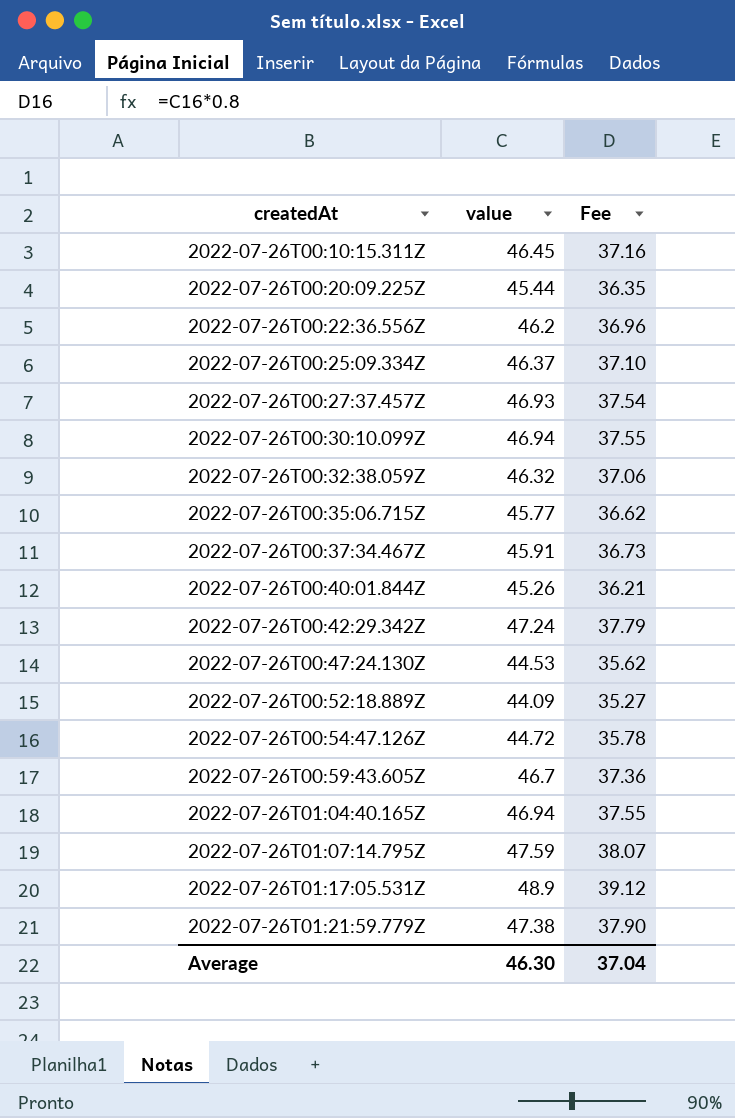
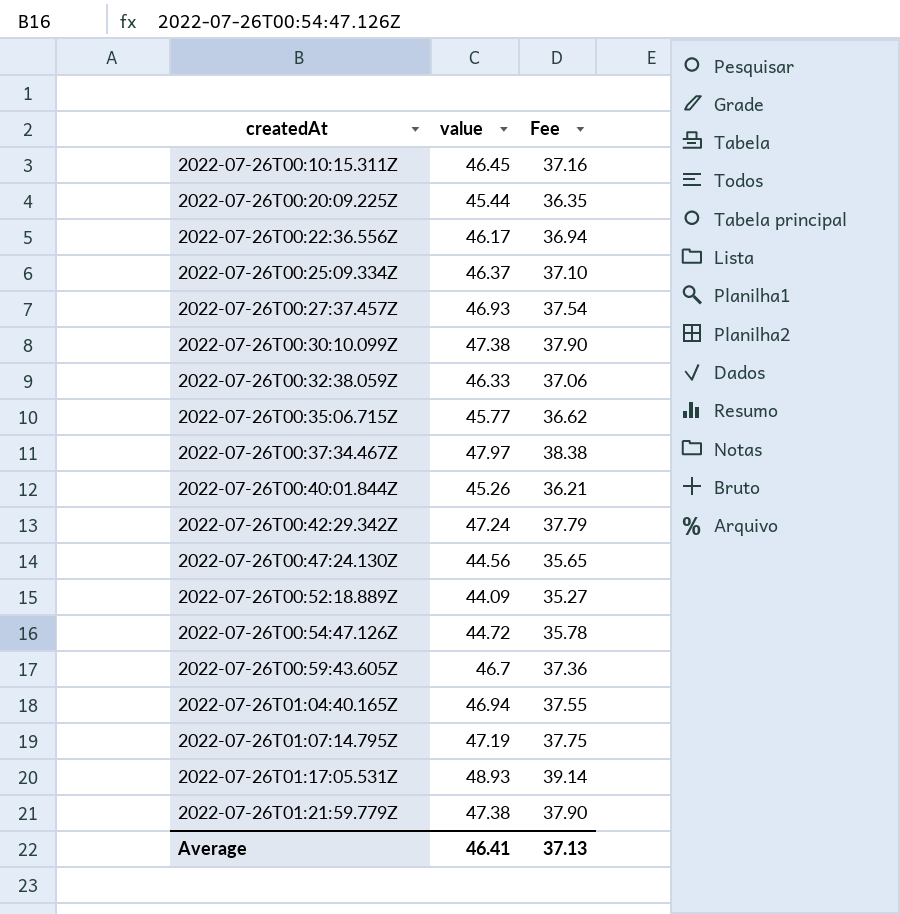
2022-07-26T00:22:36.556Z | value: 46.2 -> 46.17
2022-07-26T00:22:36.556Z | Fee: 36.96 -> 36.94
2022-07-26T00:30:10.099Z | value: 46.94 -> 47.38
2022-07-26T00:30:10.099Z | Fee: 37.55 -> 37.90
2022-07-26T00:32:38.059Z | value: 46.32 -> 46.33
2022-07-26T00:37:34.467Z | value: 45.91 -> 47.97
2022-07-26T00:37:34.467Z | Fee: 36.73 -> 38.38
2022-07-26T00:47:24.130Z | value: 44.53 -> 44.56
2022-07-26T00:47:24.130Z | Fee: 35.62 -> 35.65
2022-07-26T01:07:14.795Z | value: 47.59 -> 47.19
2022-07-26T01:07:14.795Z | Fee: 38.07 -> 37.75
2022-07-26T01:17:05.531Z | value: 48.9 -> 48.93
2022-07-26T01:17:05.531Z | Fee: 39.12 -> 39.14
Average | value: 46.30 -> 46.41
Average | Fee: 37.04 -> 37.13

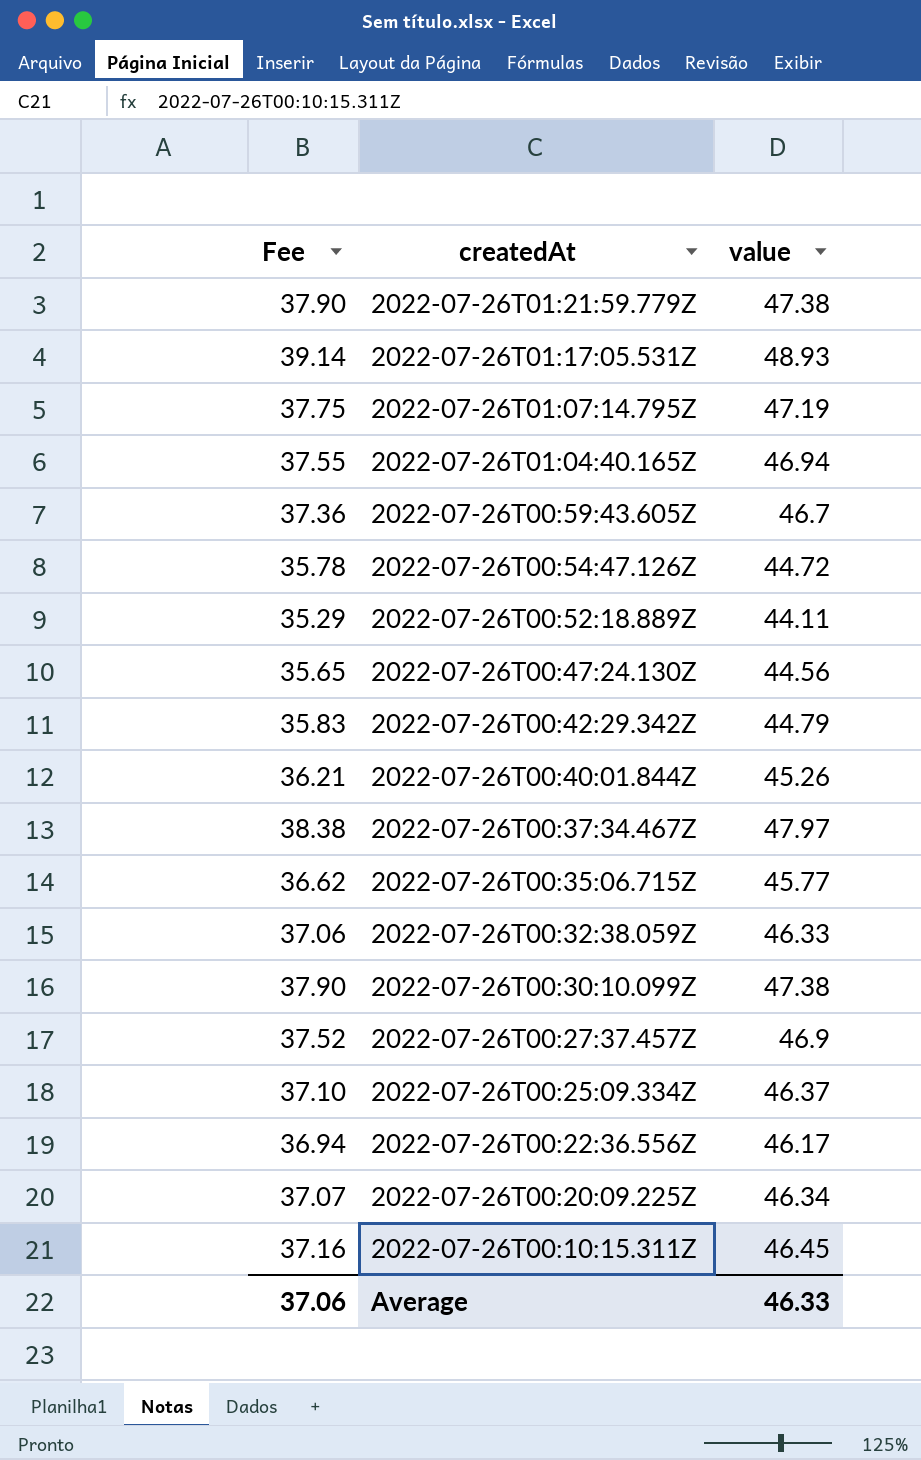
row order: createdAt ascending -> createdAt descending
column Fee | position: 3 -> 1
2022-07-26T00:52:18.889Z | Fee: 35.27 -> 35.29
2022-07-26T00:52:18.889Z | value: 44.09 -> 44.11
2022-07-26T00:42:29.342Z | Fee: 37.79 -> 35.83
2022-07-26T00:42:29.342Z | value: 47.24 -> 44.79
2022-07-26T00:27:37.457Z | Fee: 37.54 -> 37.52
2022-07-26T00:27:37.457Z | value: 46.93 -> 46.9
2022-07-26T00:20:09.225Z | Fee: 36.35 -> 37.07
2022-07-26T00:20:09.225Z | value: 45.44 -> 46.34
Average | Fee: 37.13 -> 37.06
Average | value: 46.41 -> 46.33

